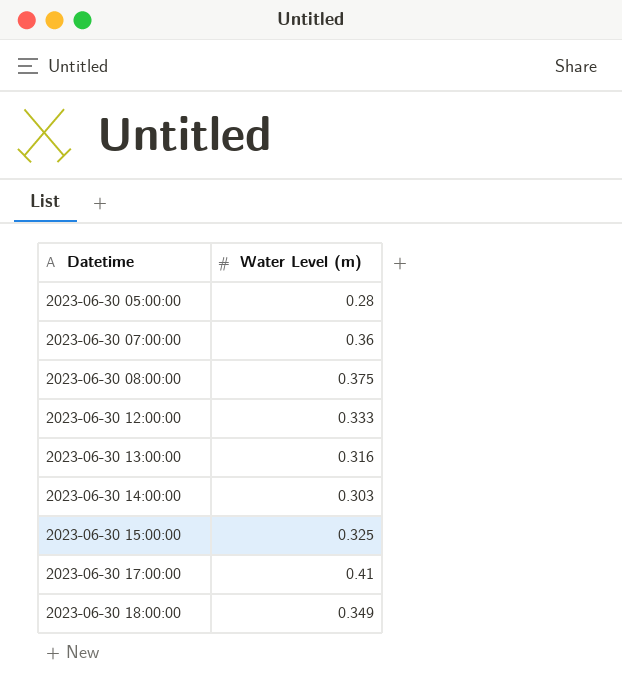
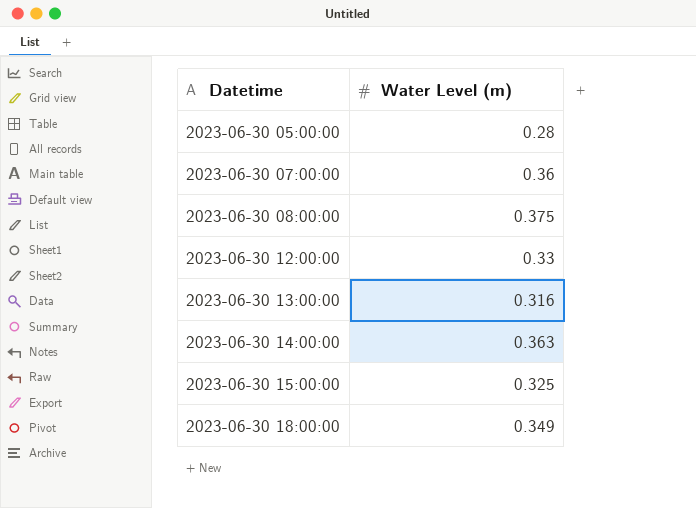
row 2023-06-30 17:00:00: 0.41 -> none
2023-06-30 12:00:00 | Water Level (m): 0.333 -> 0.33
2023-06-30 14:00:00 | Water Level (m): 0.303 -> 0.363

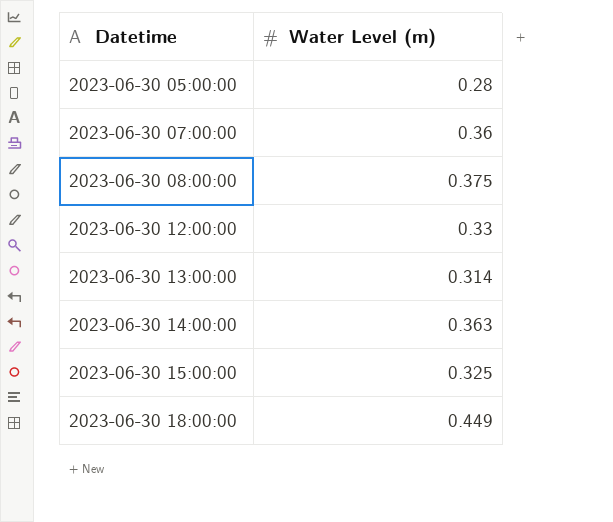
2023-06-30 13:00:00 | Water Level (m): 0.316 -> 0.314
2023-06-30 18:00:00 | Water Level (m): 0.349 -> 0.449

